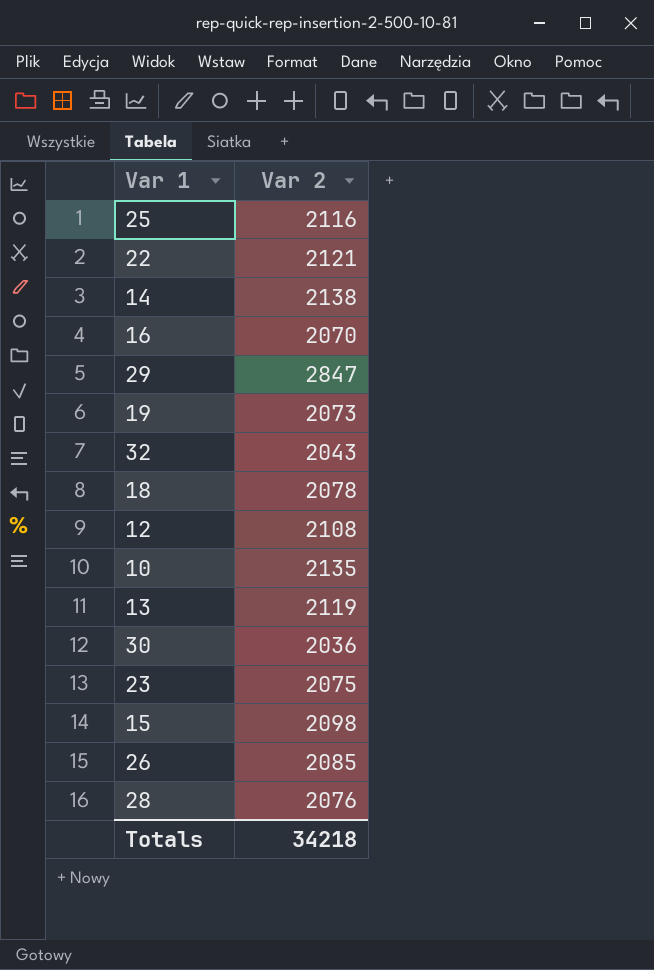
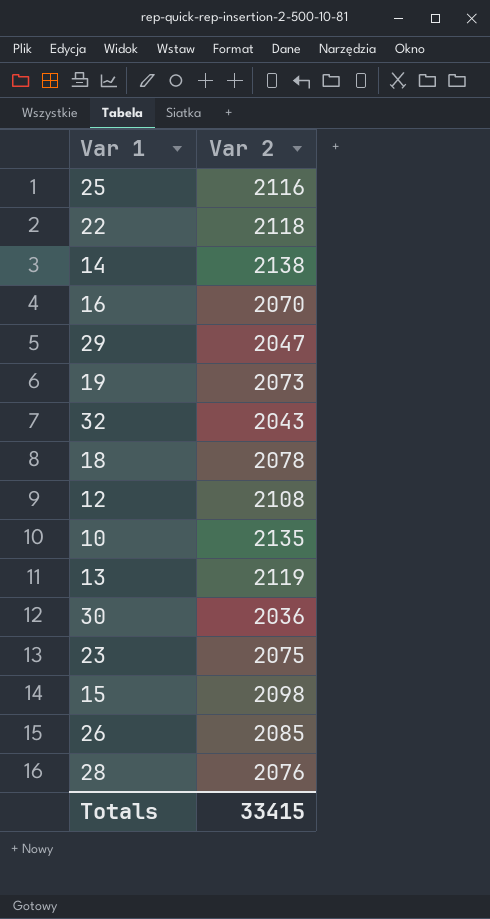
22 | Var 2: 2121 -> 2118
29 | Var 2: 2847 -> 2047
Totals | Var 2: 34218 -> 33415

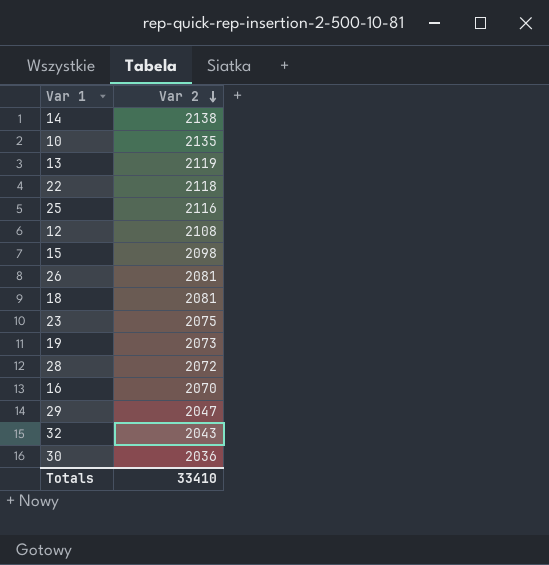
row order: none -> Var 2 descending
26 | Var 2: 2085 -> 2081
18 | Var 2: 2078 -> 2081
28 | Var 2: 2076 -> 2072
Totals | Var 2: 33415 -> 33410

